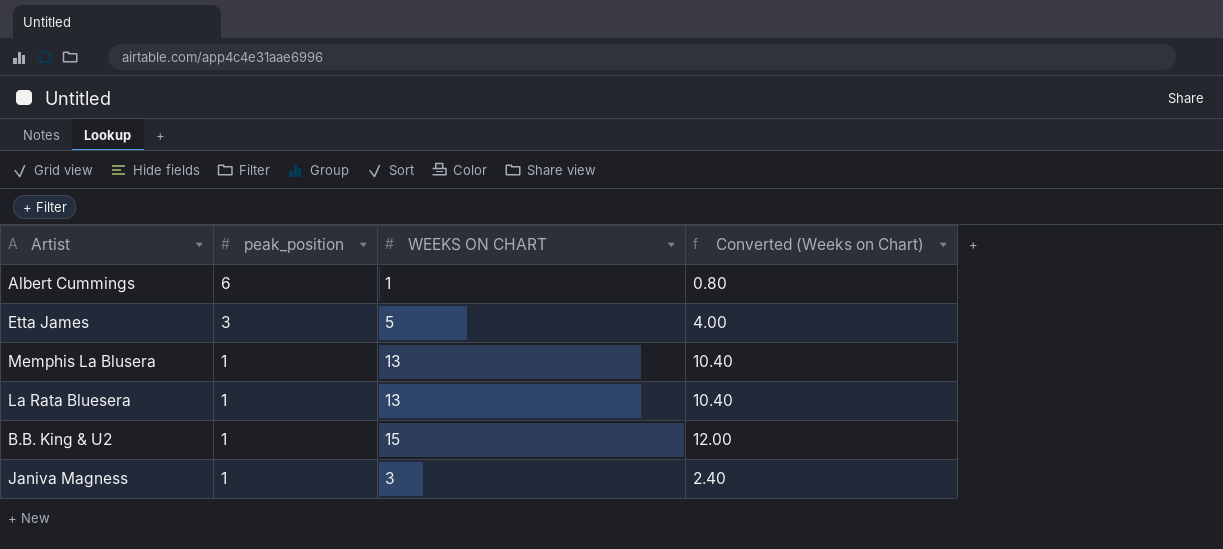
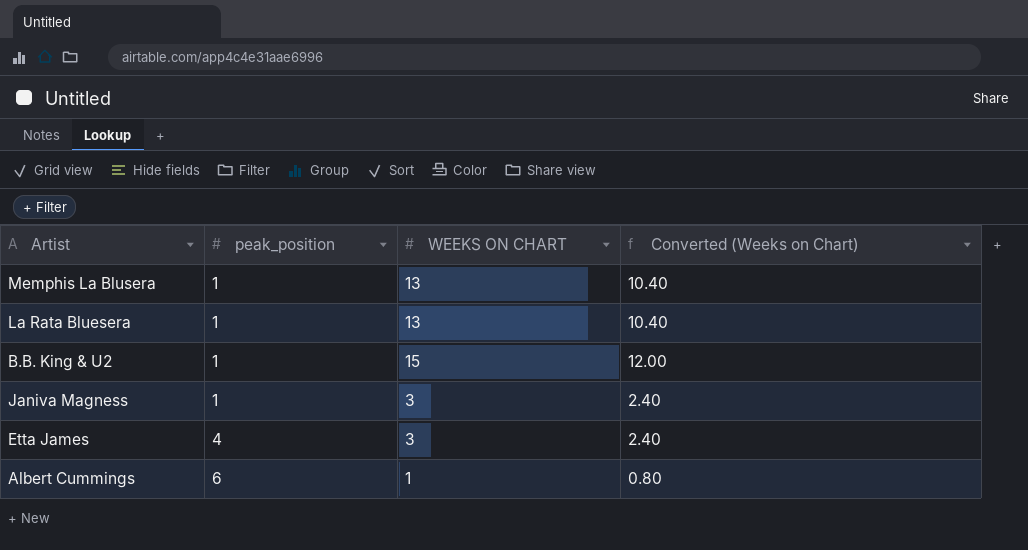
row order: peak_position descending -> peak_position ascending
Etta James | peak_position: 3 -> 4
Etta James | WEEKS ON CHART: 5 -> 3
Etta James | Converted (Weeks on Chart): 4.00 -> 2.40

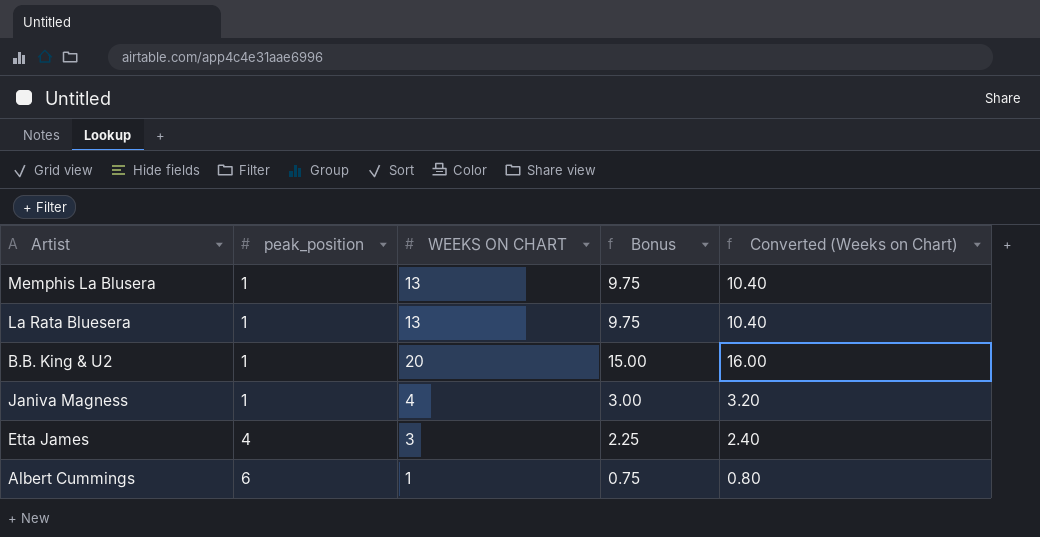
column Bonus | formula: none -> [WEEKS ON CHART] * 0.75
B.B. King & U2 | WEEKS ON CHART: 15 -> 20
B.B. King & U2 | Converted (Weeks on Chart): 12.00 -> 16.00
Janiva Magness | WEEKS ON CHART: 3 -> 4
Janiva Magness | Converted (Weeks on Chart): 2.40 -> 3.20

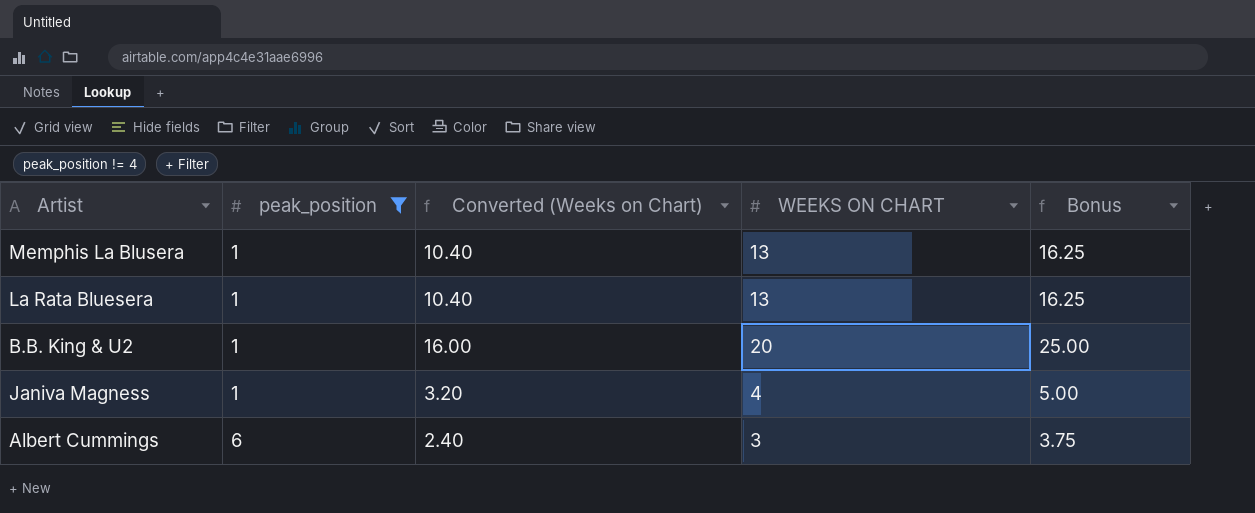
filter: none -> peak_position != 4
column Converted (Weeks on Chart) | position: 5 -> 3
column Bonus | formula: [WEEKS ON CHART] * 0.75 -> [WEEKS ON CHART] * 1.25
Albert Cummings | Converted (Weeks on Chart): 0.80 -> 2.40
Albert Cummings | WEEKS ON CHART: 1 -> 3

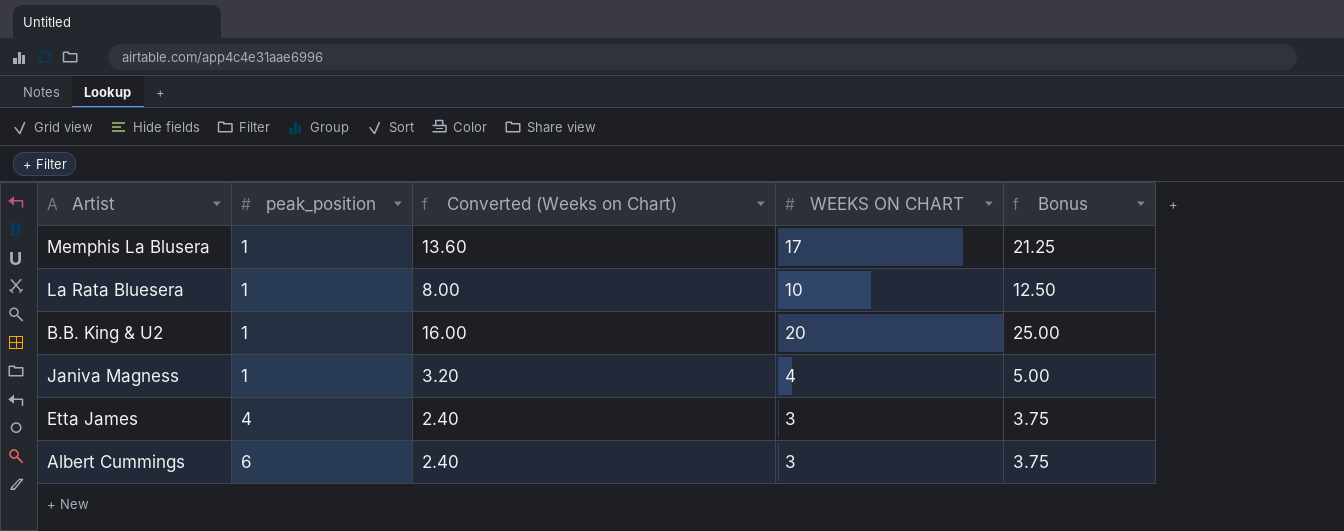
filter: peak_position != 4 -> none
Memphis La Blusera | Converted (Weeks on Chart): 10.40 -> 13.60
Memphis La Blusera | WEEKS ON CHART: 13 -> 17
Memphis La Blusera | Bonus: 16.25 -> 21.25
La Rata Bluesera | Converted (Weeks on Chart): 10.40 -> 8.00
La Rata Bluesera | WEEKS ON CHART: 13 -> 10
La Rata Bluesera | Bonus: 16.25 -> 12.50

